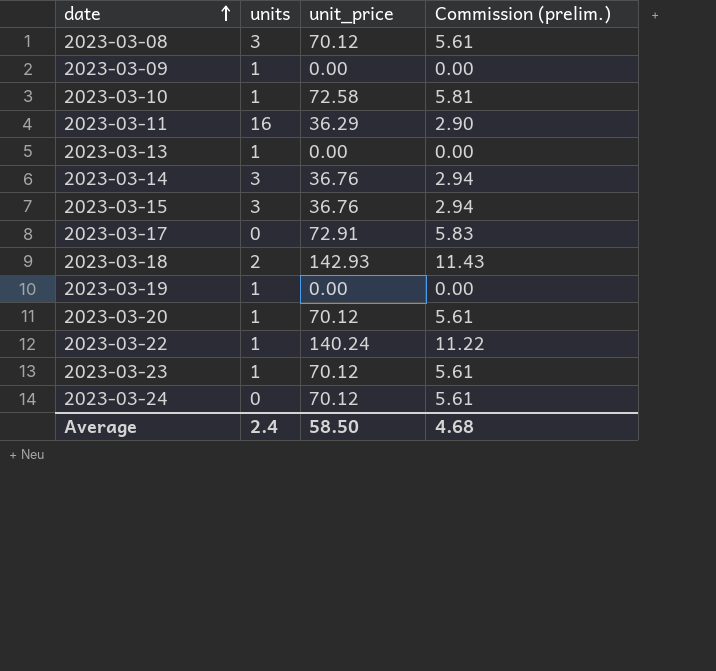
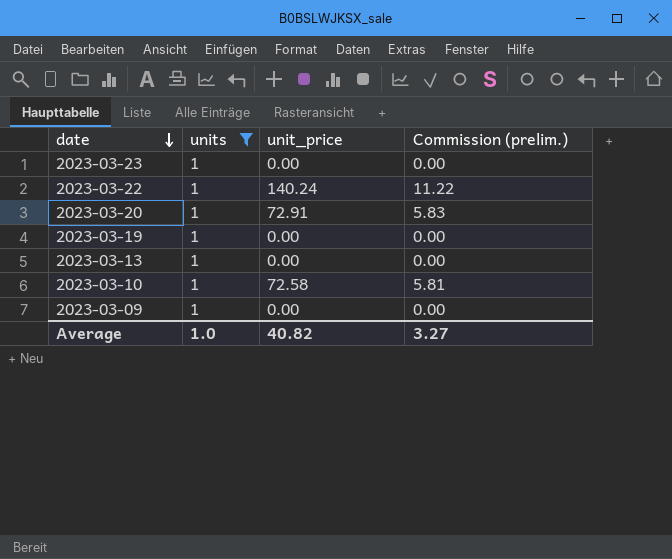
filter: none -> units = 1
row order: date ascending -> date descending
2023-03-23 | unit_price: 70.12 -> 0.00
2023-03-23 | Commission (prelim.): 5.61 -> 0.00
2023-03-20 | unit_price: 70.12 -> 72.91
2023-03-20 | Commission (prelim.): 5.61 -> 5.83
Average | units: 2.4 -> 1.0
Average | unit_price: 58.50 -> 40.82
Average | Commission (prelim.): 4.68 -> 3.27

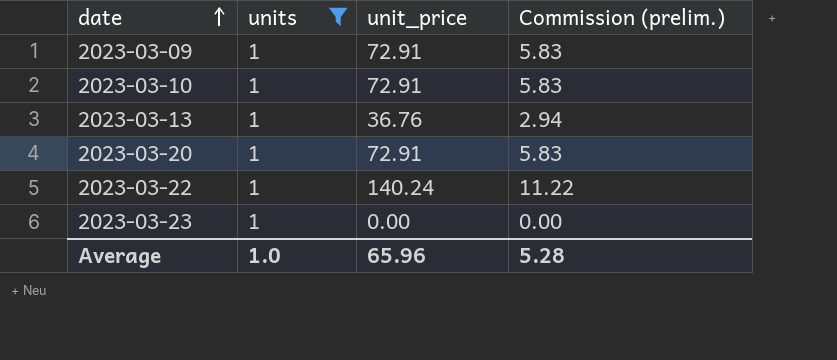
row order: date descending -> date ascending
row 2023-03-19: 1 | 0.00 | 0.00 -> none
2023-03-09 | unit_price: 0.00 -> 72.91
2023-03-09 | Commission (prelim.): 0.00 -> 5.83
2023-03-10 | unit_price: 72.58 -> 72.91
2023-03-10 | Commission (prelim.): 5.81 -> 5.83
2023-03-13 | unit_price: 0.00 -> 36.76
2023-03-13 | Commission (prelim.): 0.00 -> 2.94
Average | unit_price: 40.82 -> 65.96
Average | Commission (prelim.): 3.27 -> 5.28

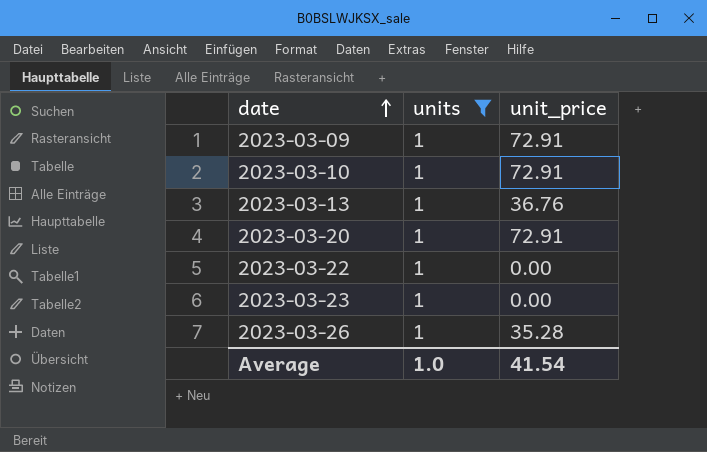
column Commission (prelim.) | formula: [unit_price] * 0.08 -> none
2023-03-22 | unit_price: 140.24 -> 0.00
row 2023-03-26: none -> 1 | 35.28
Average | unit_price: 65.96 -> 41.54

